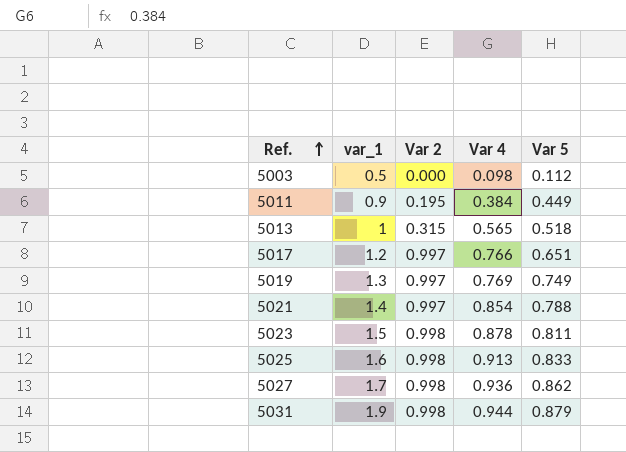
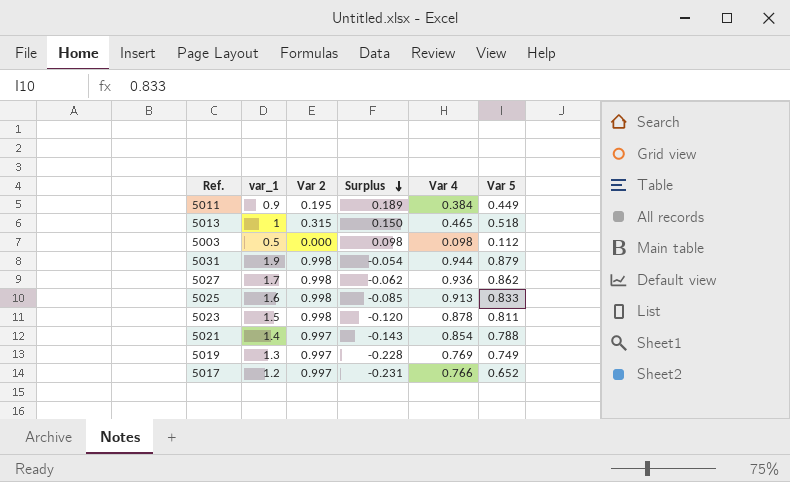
row order: Ref. ascending -> Surplus descending
column Surplus | formula: none -> [Var 4] - [Var 2]
5013 | Var 4: 0.565 -> 0.465
5017 | Var 5: 0.651 -> 0.652

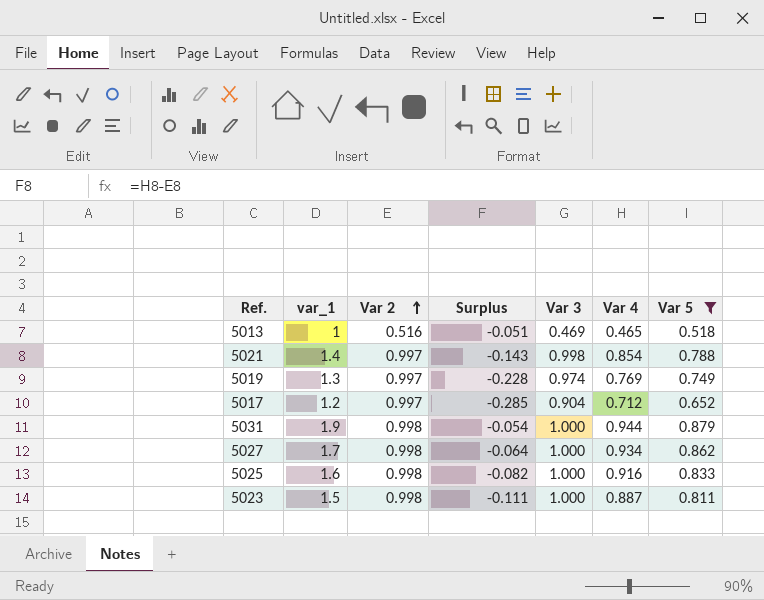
filter: none -> Var 5 >= 0.518
row order: Surplus descending -> Var 2 ascending
column Var 3 | position: none -> 5
5013 | Var 2: 0.315 -> 0.516
5013 | Surplus: 0.150 -> -0.051
5017 | Surplus: -0.231 -> -0.285
5017 | Var 4: 0.766 -> 0.712
5027 | Surplus: -0.062 -> -0.064
5027 | Var 4: 0.936 -> 0.934
5025 | Surplus: -0.085 -> -0.082
5025 | Var 4: 0.913 -> 0.916
5023 | Surplus: -0.120 -> -0.111
5023 | Var 4: 0.878 -> 0.887

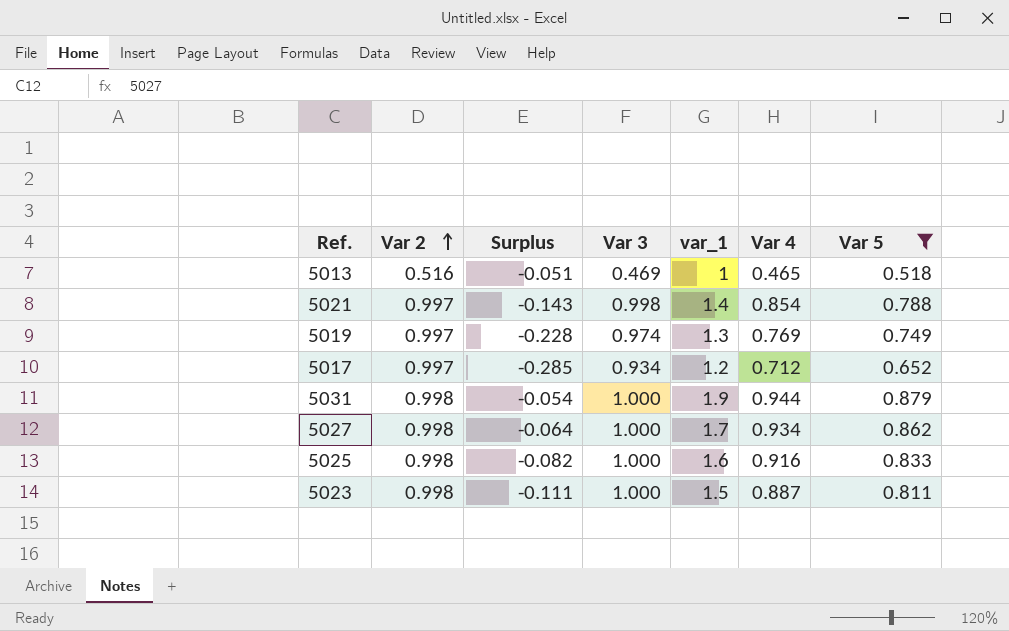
column var_1 | position: 2 -> 5
5017 | Var 3: 0.904 -> 0.934

